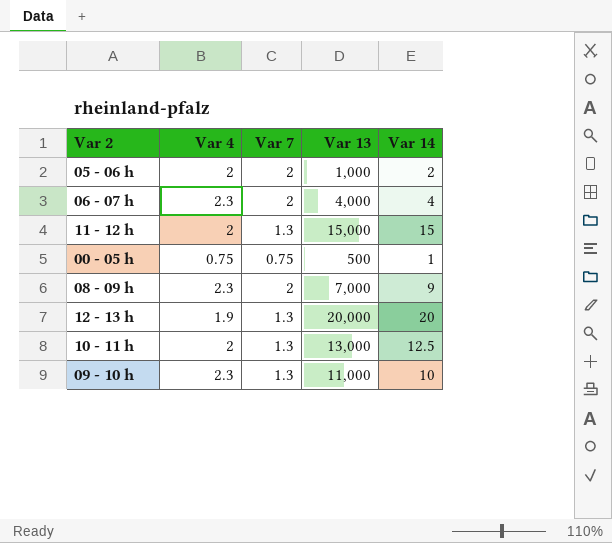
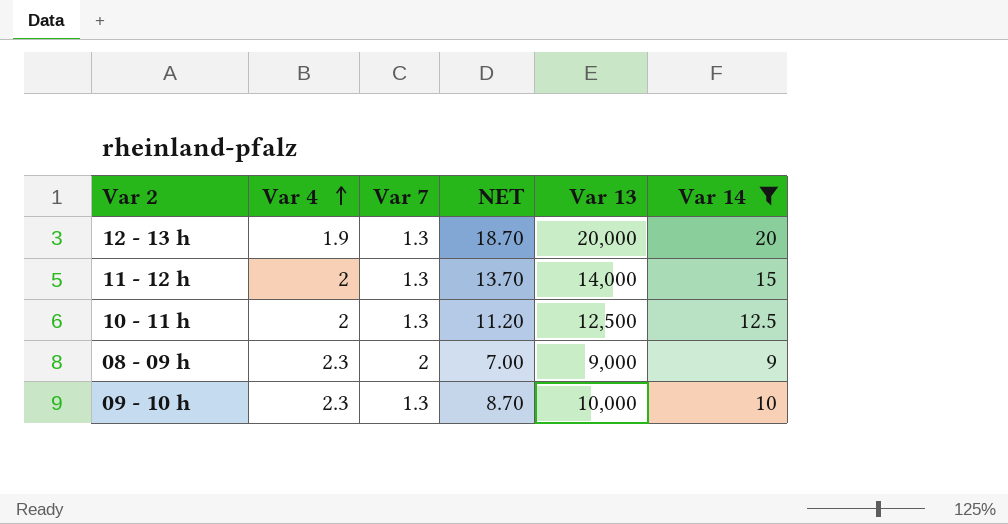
filter: none -> Var 14 >= 9
row order: none -> Var 4 ascending
column NET | formula: none -> [Var 14] - [Var 7]
11 - 12 h | Var 13: 15,000 -> 14,000
10 - 11 h | Var 13: 13,000 -> 12,500
08 - 09 h | Var 13: 7,000 -> 9,000
09 - 10 h | Var 13: 11,000 -> 10,000

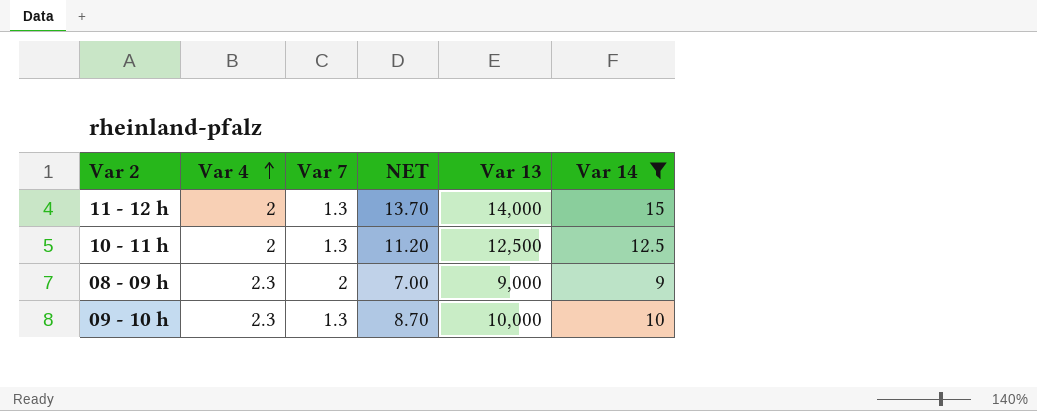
row 12 - 13 h: 1.9 | 1.3 | 18.70 | 20,000 | 20 -> none

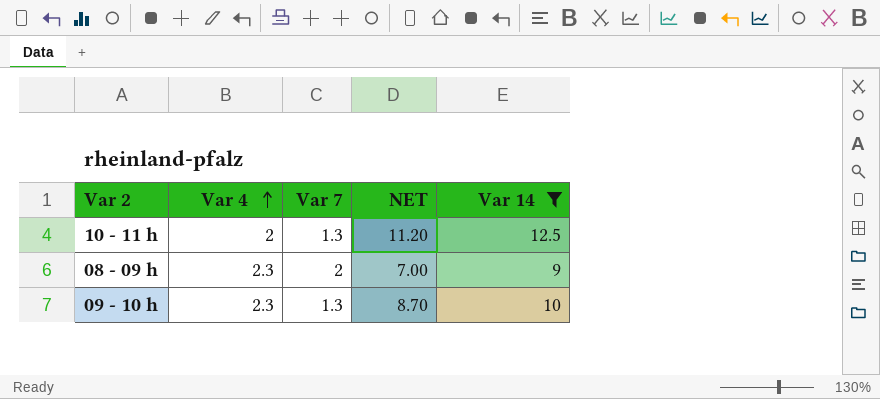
column Var 13 | position: 5 -> none
row 11 - 12 h: 2 | 1.3 | 13.70 | 14,000 | 15 -> none

